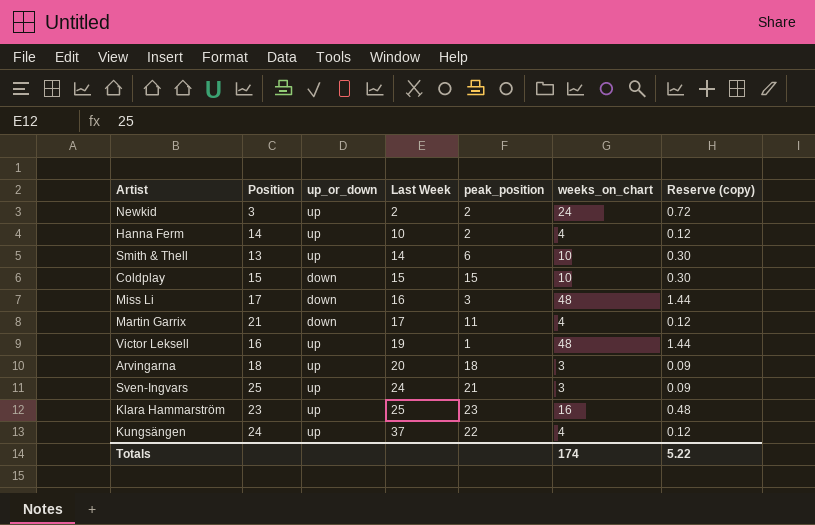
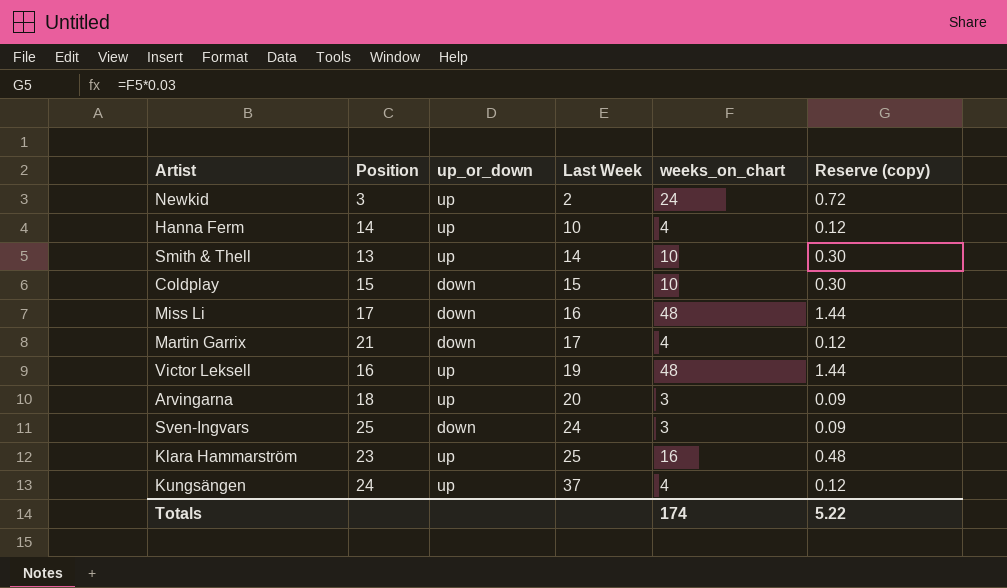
column peak_position | position: 5 -> none
Sven-Ingvars | up_or_down: up -> down

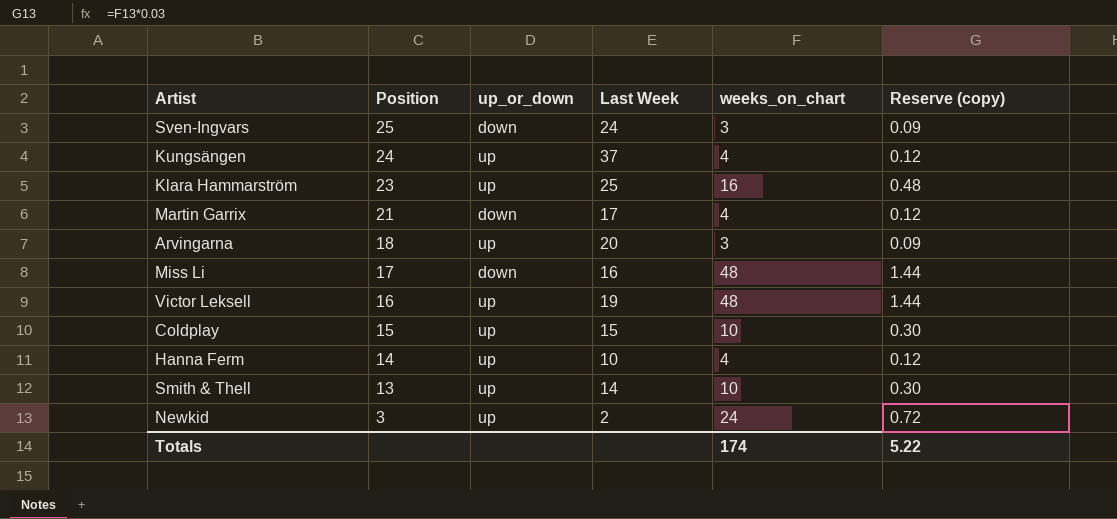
row order: Last Week ascending -> Position descending
Coldplay | up_or_down: down -> up

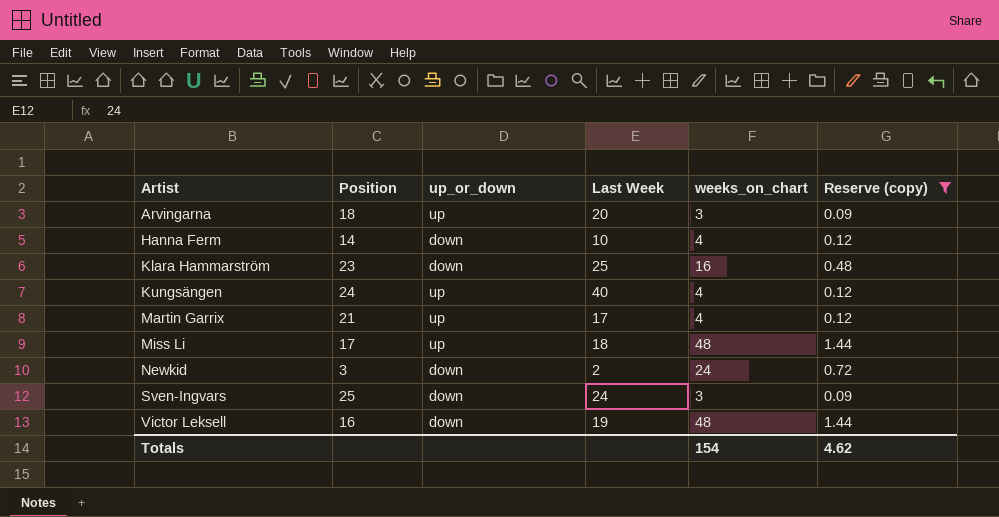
filter: none -> Reserve (copy) != 0.30
row order: Position descending -> Artist ascending
Hanna Ferm | up_or_down: up -> down
Klara Hammarström | up_or_down: up -> down
Kungsängen | Last Week: 37 -> 40
Martin Garrix | up_or_down: down -> up
Miss Li | up_or_down: down -> up
Miss Li | Last Week: 16 -> 18
Newkid | up_or_down: up -> down
Victor Leksell | up_or_down: up -> down
Totals | weeks_on_chart: 174 -> 154
Totals | Reserve (copy): 5.22 -> 4.62

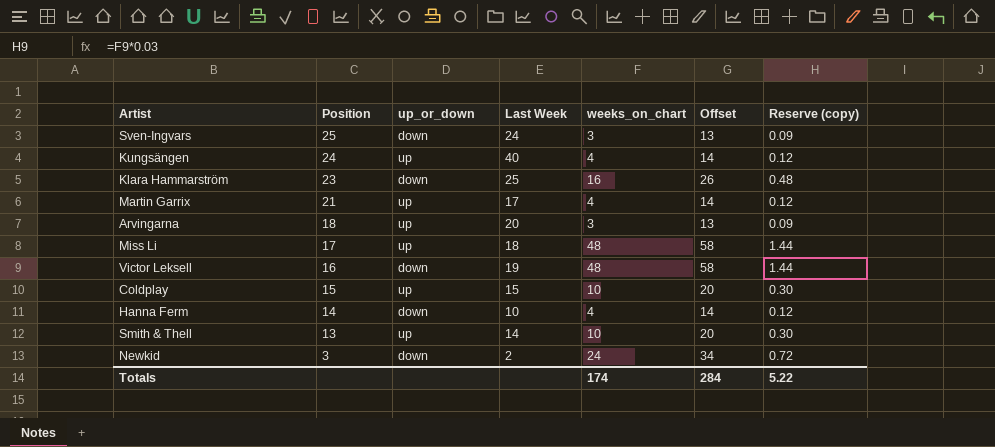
filter: Reserve (copy) != 0.30 -> none
row order: Artist ascending -> Position descending
column Offset | formula: none -> [weeks_on_chart] + 10
Totals | weeks_on_chart: 154 -> 174
Totals | Reserve (copy): 4.62 -> 5.22

